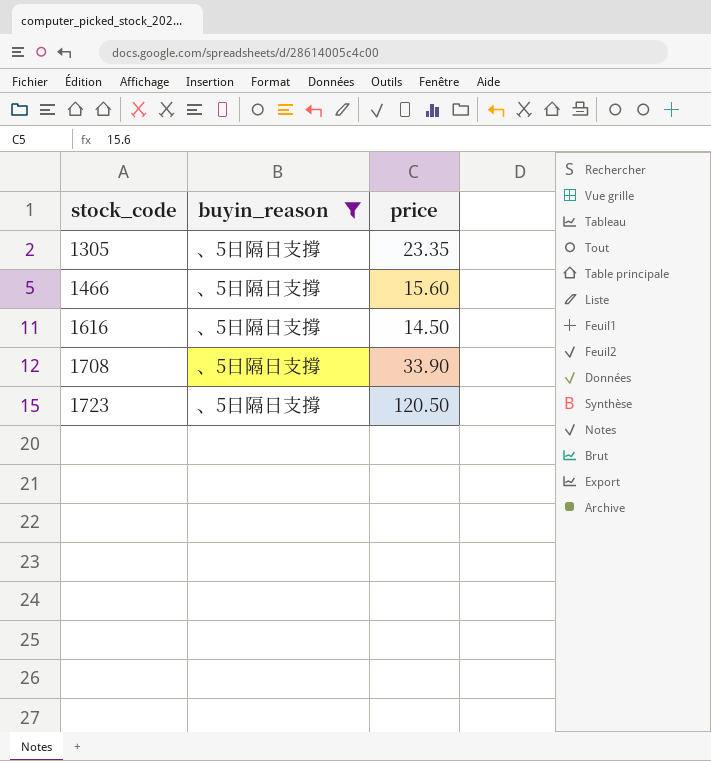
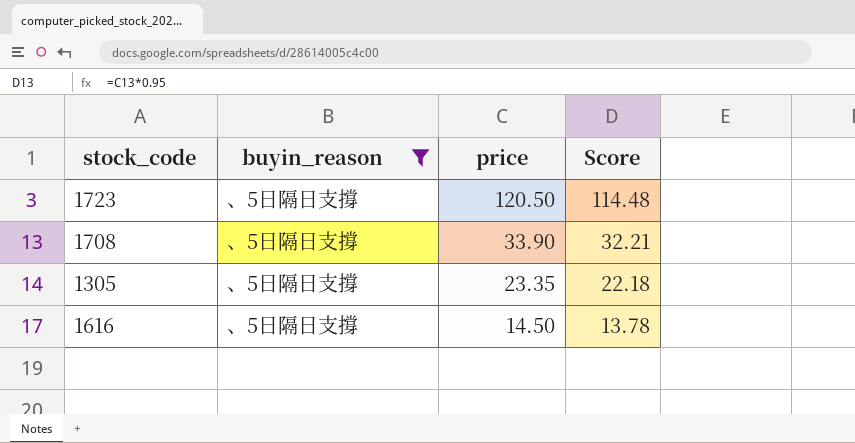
row order: stock_code ascending -> price descending
column Score | formula: none -> [price] * 0.95
row 1466: 、5日隔日支撐 | 15.60 -> none

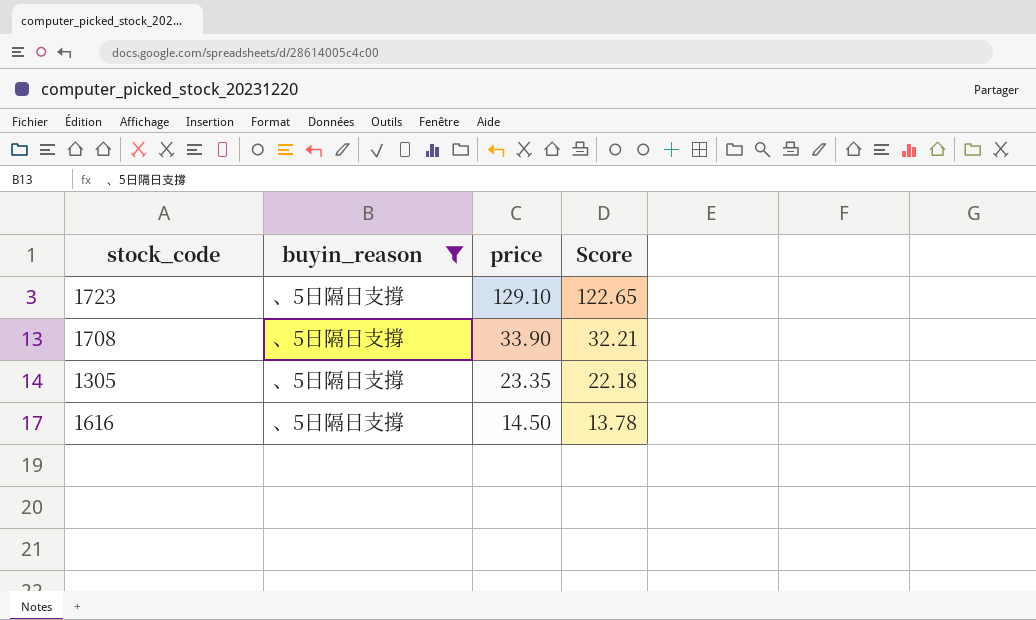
1723 | price: 120.50 -> 129.10
1723 | Score: 114.48 -> 122.65

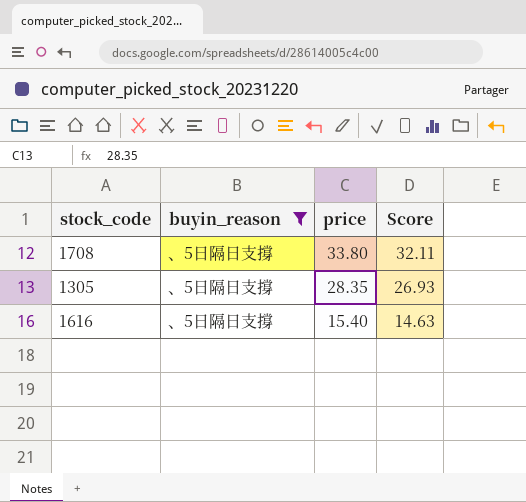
row 1723: 、5日隔日支撐 | 129.10 | 122.65 -> none
1708 | price: 33.90 -> 33.80
1708 | Score: 32.21 -> 32.11
1305 | price: 23.35 -> 28.35
1305 | Score: 22.18 -> 26.93
1616 | price: 14.50 -> 15.40
1616 | Score: 13.78 -> 14.63

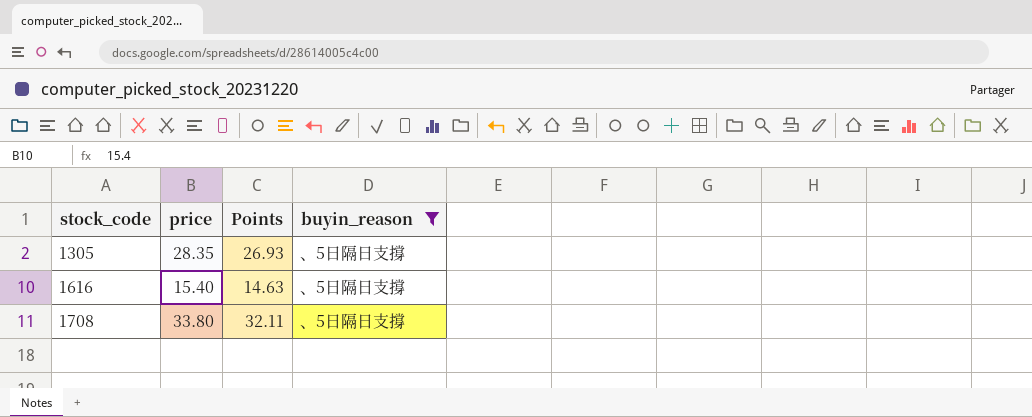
row order: price descending -> stock_code ascending
column name: Score -> Points
column buyin_reason | position: 2 -> 4

